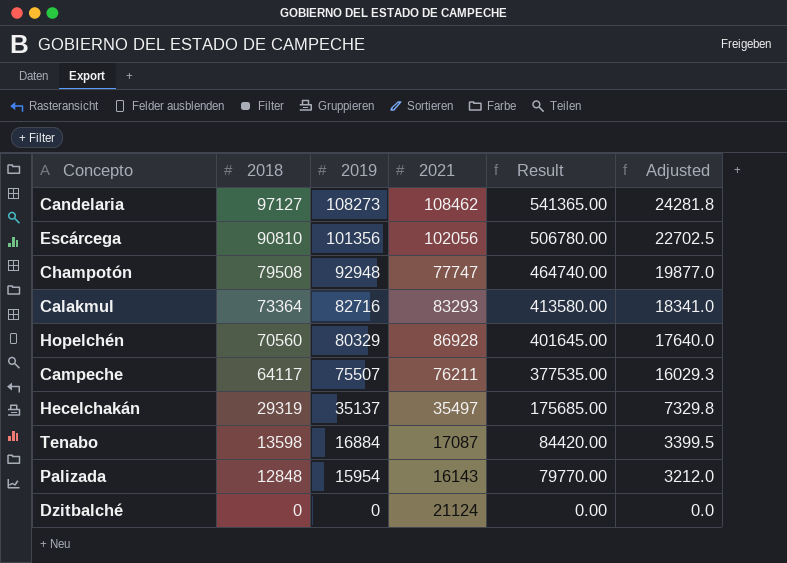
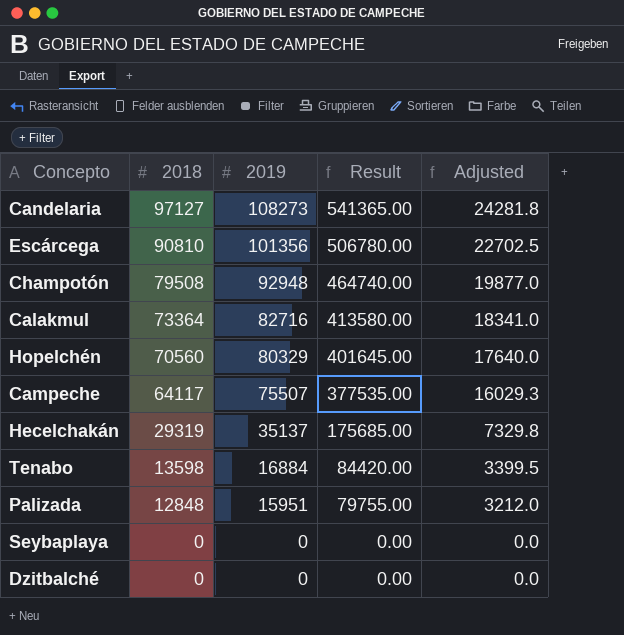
column 2021 | position: 4 -> none
Palizada | 2019: 15954 -> 15951
Palizada | Result: 79770.00 -> 79755.00
row Seybaplaya: none -> 0 | 0 | 0.00 | 0.0

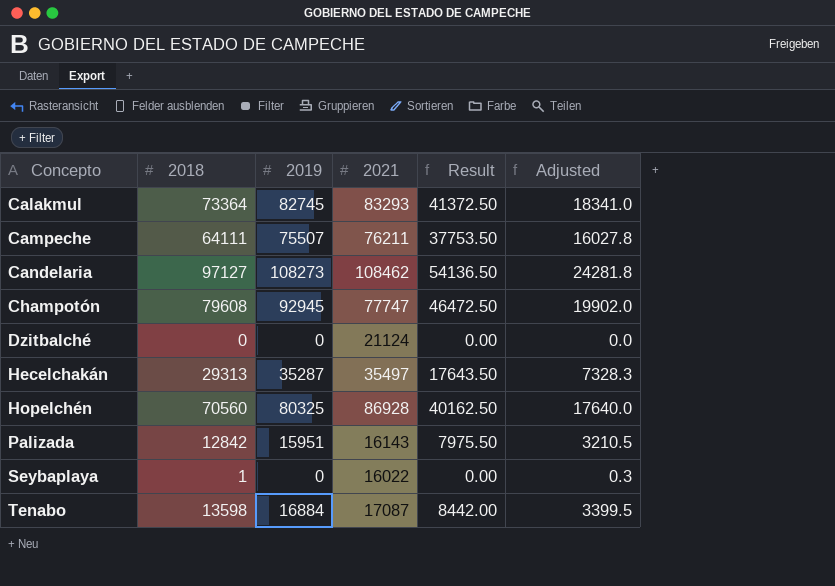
row order: 2018 descending -> Concepto ascending
column 2021 | position: none -> 4
column Result | formula: [2019] * 5 -> [2019] * 0.5
row Escárcega: 90810 | 101356 | 506780.00 | 22702.5 -> none
Calakmul | 2019: 82716 -> 82745
Campeche | 2018: 64117 -> 64111
Campeche | Adjusted: 16029.3 -> 16027.8
Champotón | 2018: 79508 -> 79608
Champotón | 2019: 92948 -> 92945
Champotón | Adjusted: 19877.0 -> 19902.0
Hecelchakán | 2018: 29319 -> 29313
Hecelchakán | 2019: 35137 -> 35287
Hecelchakán | Adjusted: 7329.8 -> 7328.3
Hopelchén | 2019: 80329 -> 80325
Palizada | 2018: 12848 -> 12842
Palizada | Adjusted: 3212.0 -> 3210.5
Seybaplaya | 2018: 0 -> 1
Seybaplaya | Adjusted: 0.0 -> 0.3

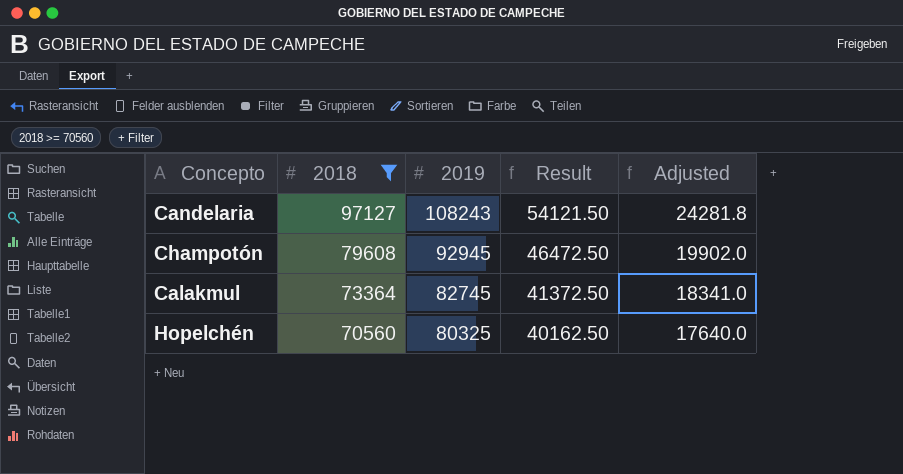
filter: none -> 2018 >= 70560
row order: Concepto ascending -> 2018 descending
column 2021 | position: 4 -> none
Candelaria | 2019: 108273 -> 108243
Candelaria | Result: 54136.50 -> 54121.50

